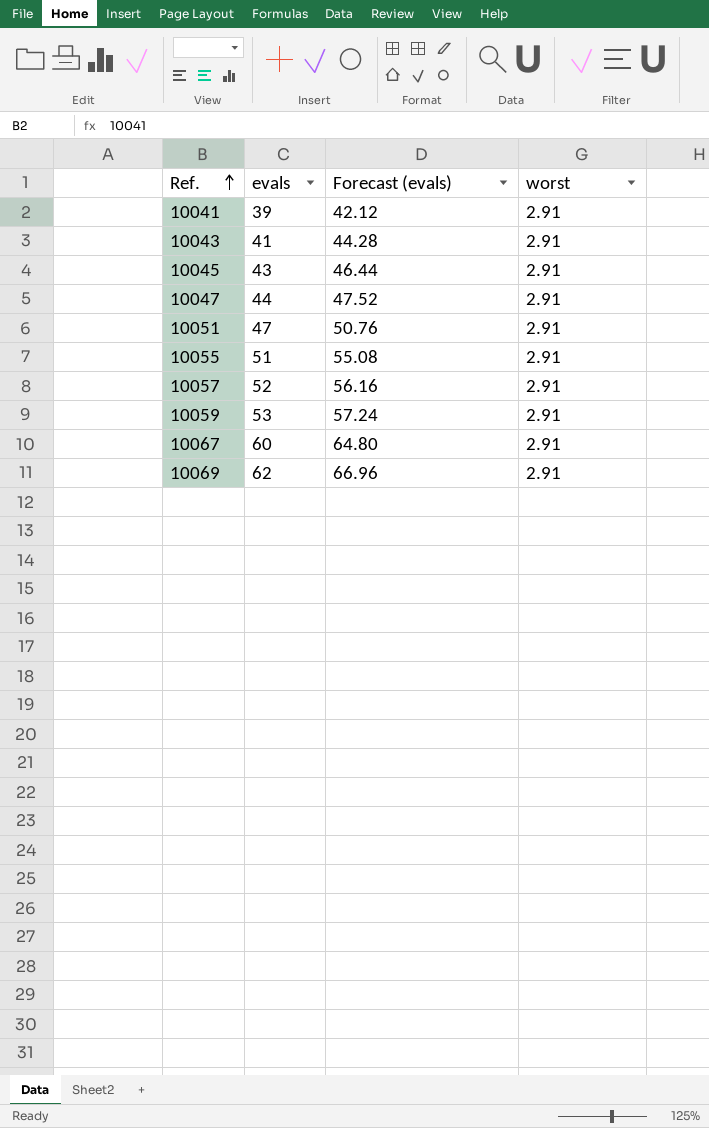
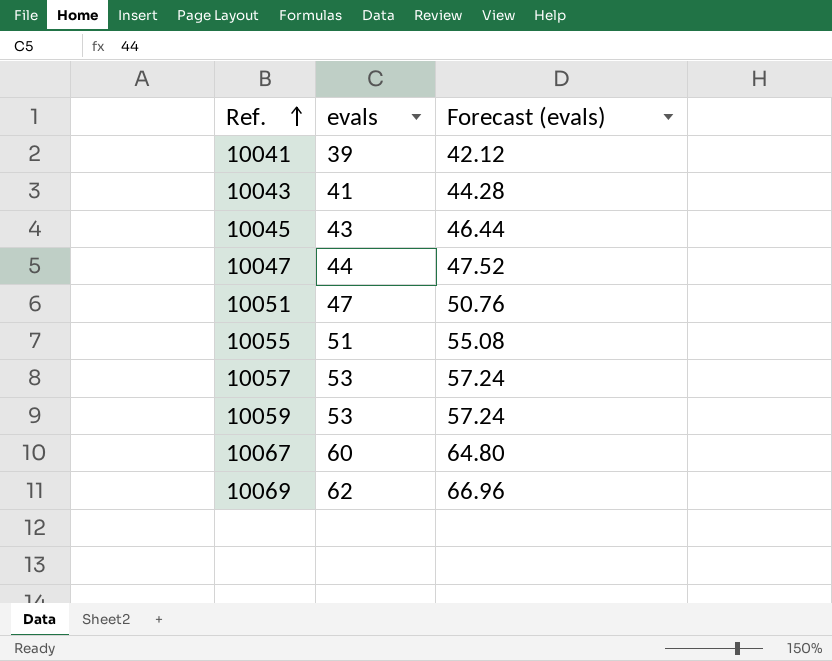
column worst | position: 4 -> none
10057 | evals: 52 -> 53
10057 | Forecast (evals): 56.16 -> 57.24

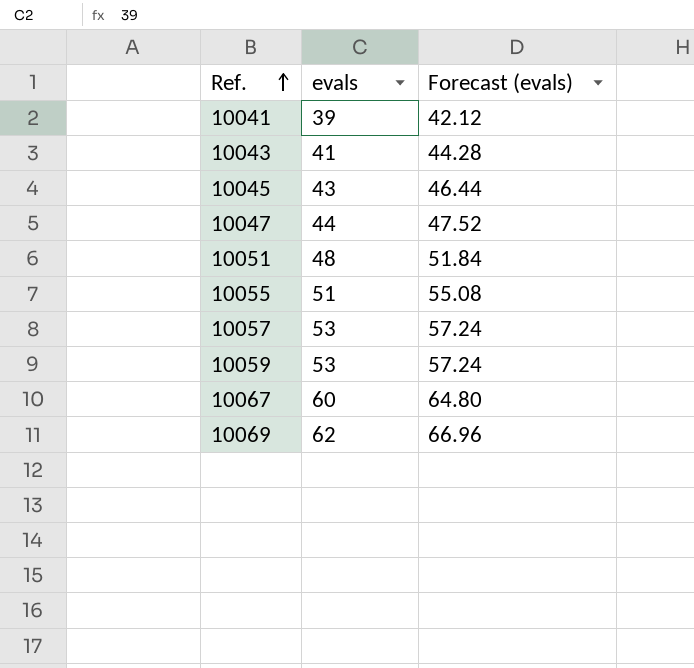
10051 | evals: 47 -> 48
10051 | Forecast (evals): 50.76 -> 51.84

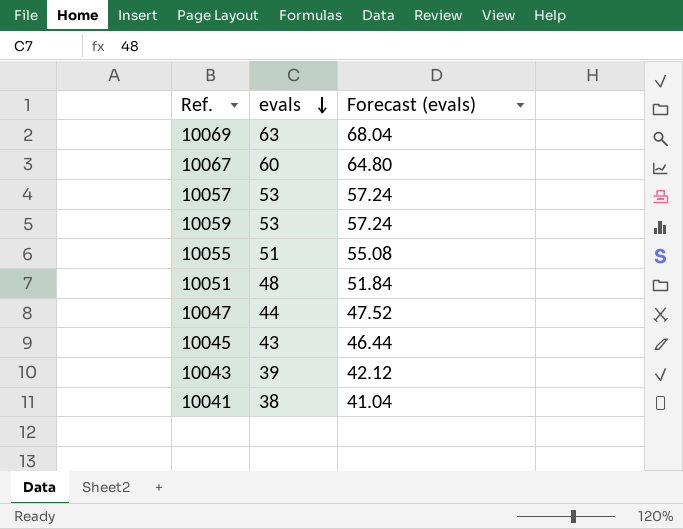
row order: Ref. ascending -> evals descending
10069 | evals: 62 -> 63
10069 | Forecast (evals): 66.96 -> 68.04
10043 | evals: 41 -> 39
10043 | Forecast (evals): 44.28 -> 42.12
10041 | evals: 39 -> 38
10041 | Forecast (evals): 42.12 -> 41.04

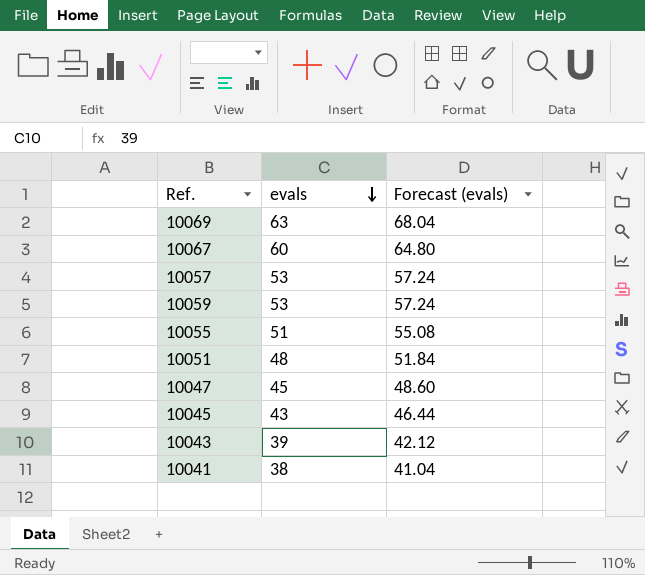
10047 | evals: 44 -> 45
10047 | Forecast (evals): 47.52 -> 48.60

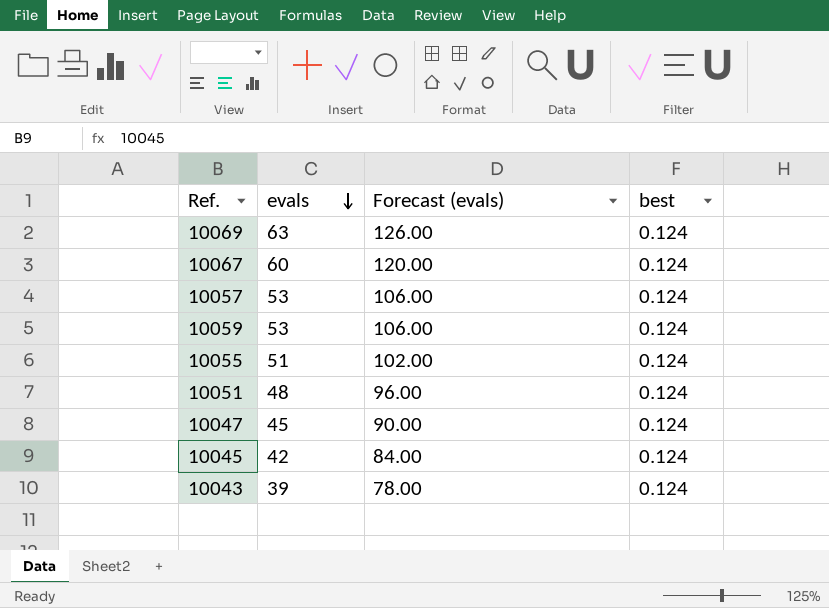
column Forecast (evals) | formula: [evals] * 1.08 -> [evals] * 2
column best | position: none -> 4
row 10041: 38 | 41.04 -> none
10045 | evals: 43 -> 42

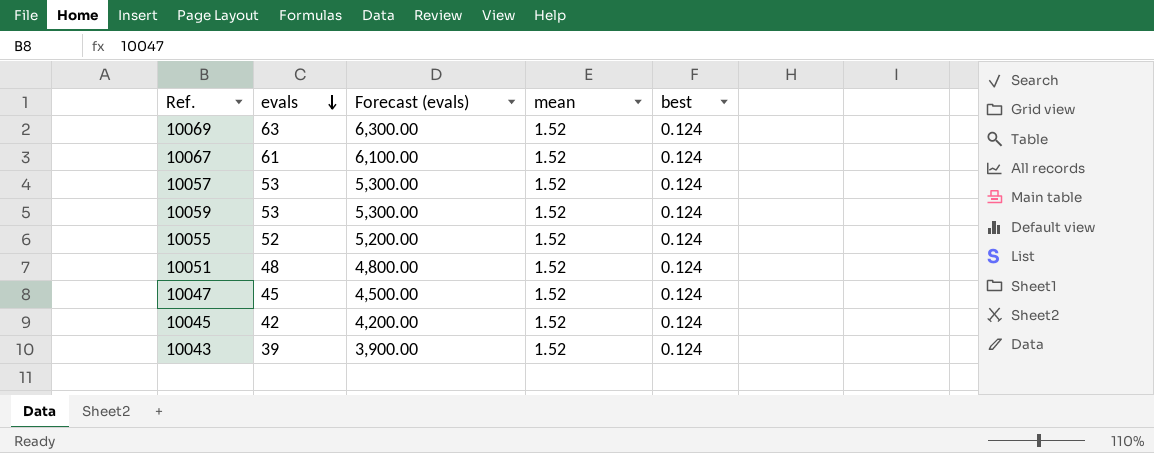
column Forecast (evals) | formula: [evals] * 2 -> [evals] * 100
column mean | position: none -> 4
10067 | evals: 60 -> 61
10055 | evals: 51 -> 52

